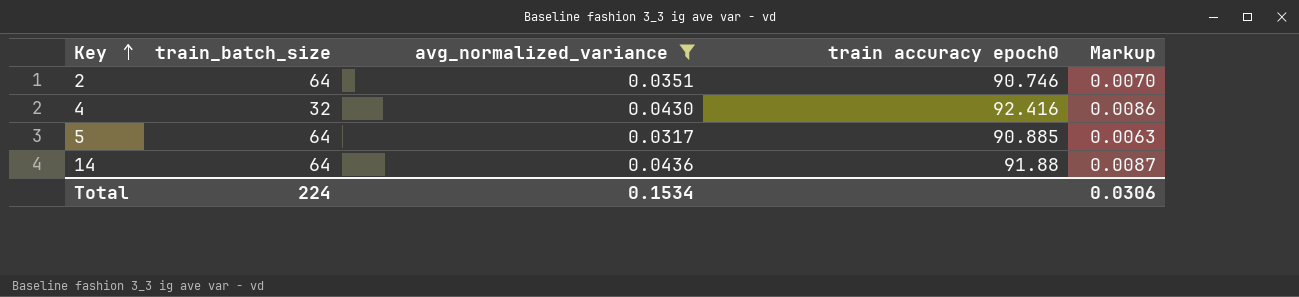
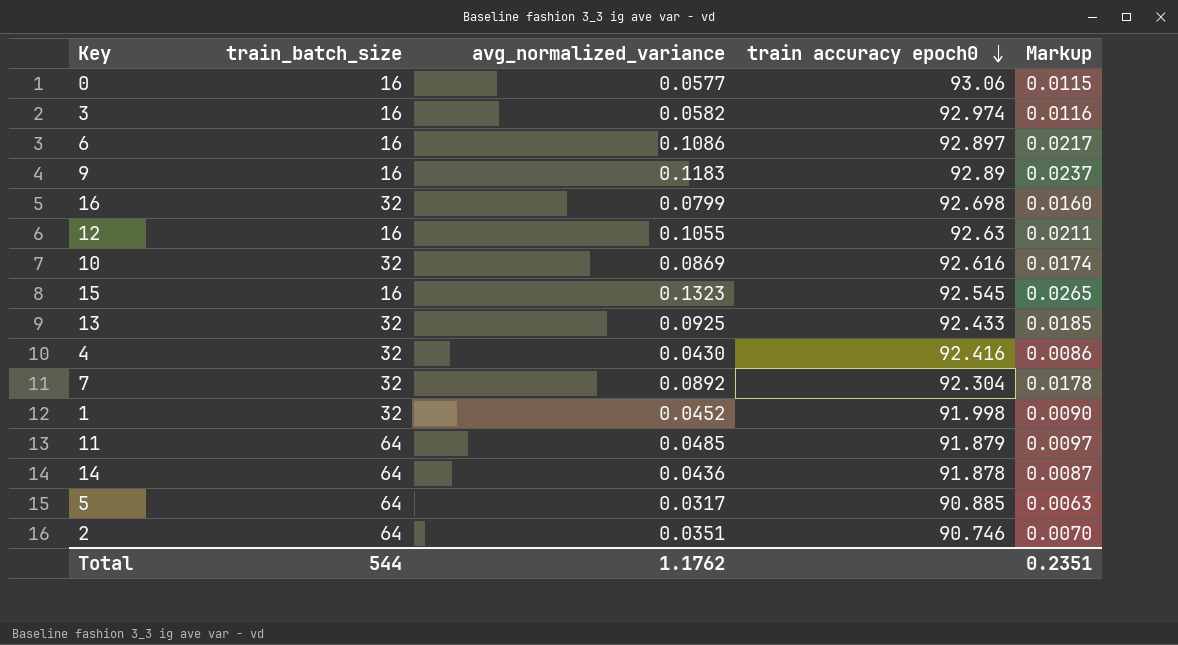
filter: avg_normalized_variance <= 0.0436 -> none
row order: Key ascending -> train accuracy epoch0 descending
14 | train accuracy epoch0: 91.88 -> 91.878
Total | train_batch_size: 224 -> 544
Total | avg_normalized_variance: 0.1534 -> 1.1762
Total | Markup: 0.0306 -> 0.2351

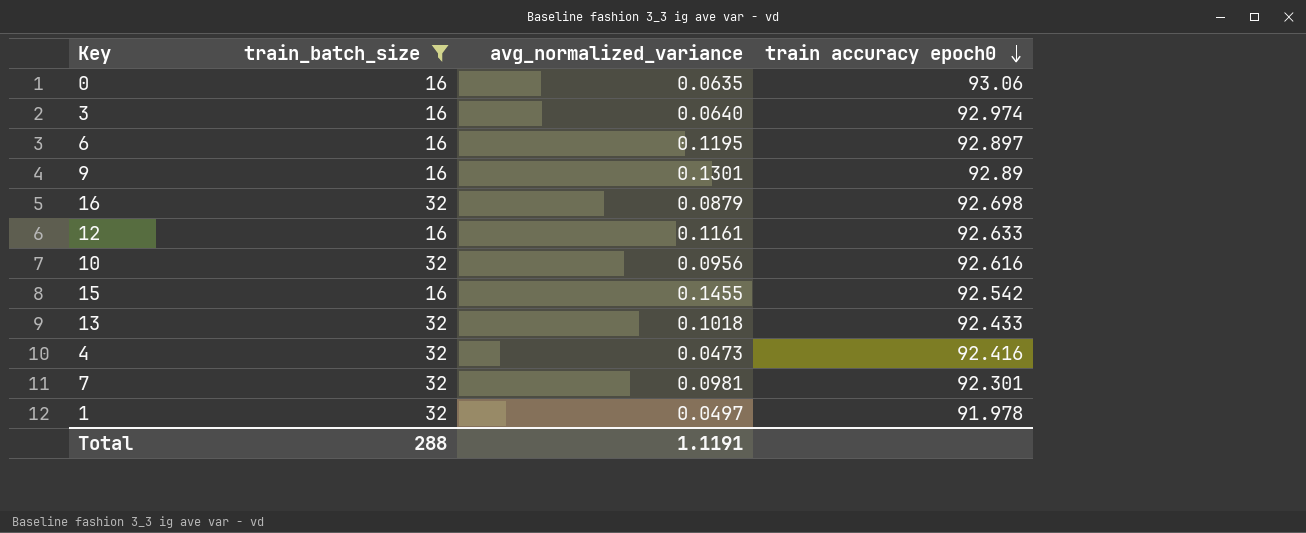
filter: none -> train_batch_size != 64
column Markup | formula: [avg_normalized_variance] * 0.2 -> none
0 | avg_normalized_variance: 0.0577 -> 0.0635
3 | avg_normalized_variance: 0.0582 -> 0.0640
6 | avg_normalized_variance: 0.1086 -> 0.1195
9 | avg_normalized_variance: 0.1183 -> 0.1301
16 | avg_normalized_variance: 0.0799 -> 0.0879
12 | avg_normalized_variance: 0.1055 -> 0.1161
12 | train accuracy epoch0: 92.63 -> 92.633
10 | avg_normalized_variance: 0.0869 -> 0.0956
15 | avg_normalized_variance: 0.1323 -> 0.1455
15 | train accuracy epoch0: 92.545 -> 92.542
13 | avg_normalized_variance: 0.0925 -> 0.1018
4 | avg_normalized_variance: 0.0430 -> 0.0473
7 | avg_normalized_variance: 0.0892 -> 0.0981
7 | train accuracy epoch0: 92.304 -> 92.301
1 | avg_normalized_variance: 0.0452 -> 0.0497
1 | train accuracy epoch0: 91.998 -> 91.978
Total | train_batch_size: 544 -> 288
Total | avg_normalized_variance: 1.1762 -> 1.1191

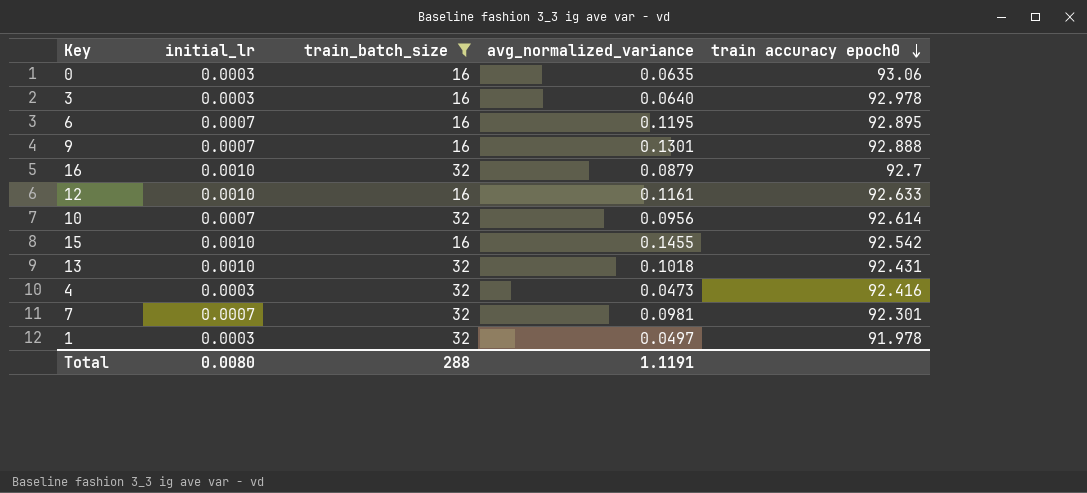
column initial_lr | position: none -> 2
3 | train accuracy epoch0: 92.974 -> 92.978
6 | train accuracy epoch0: 92.897 -> 92.895
9 | train accuracy epoch0: 92.89 -> 92.888
16 | train accuracy epoch0: 92.698 -> 92.7
10 | train accuracy epoch0: 92.616 -> 92.614
13 | train accuracy epoch0: 92.433 -> 92.431

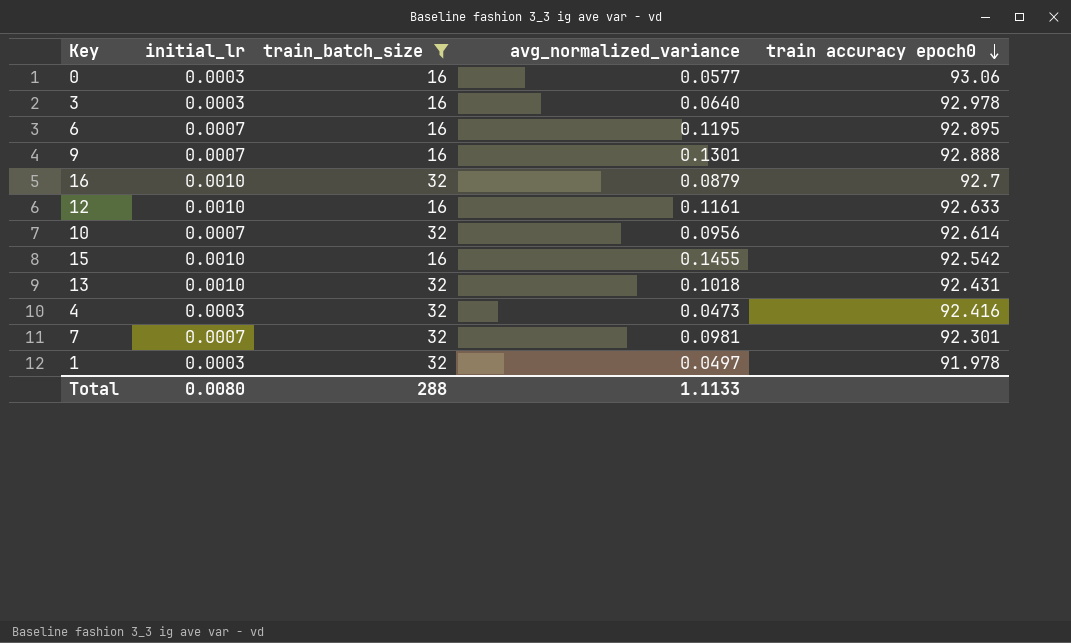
0 | avg_normalized_variance: 0.0635 -> 0.0577
Total | avg_normalized_variance: 1.1191 -> 1.1133

